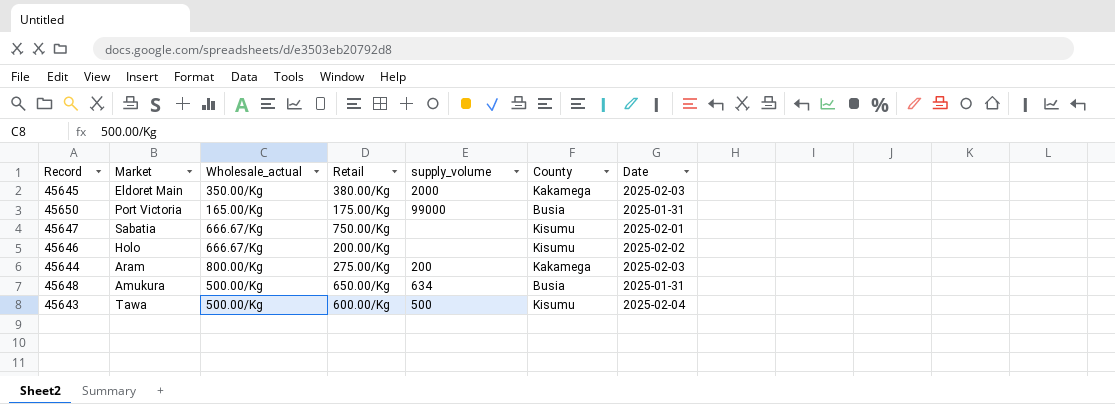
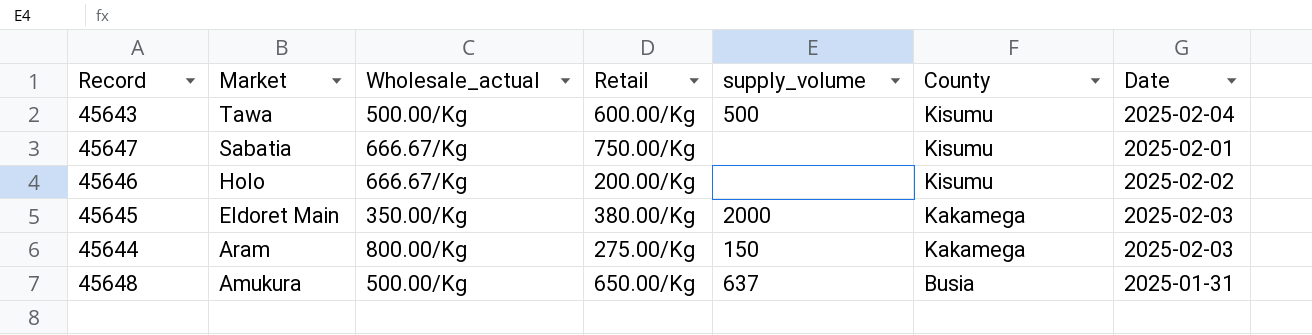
row order: none -> Market descending
row 45650: Port Victoria | 165.00/Kg | 175.00/Kg | 99000 | Busia | 2025-01-31 -> none
45644 | supply_volume: 200 -> 150
45648 | supply_volume: 634 -> 637

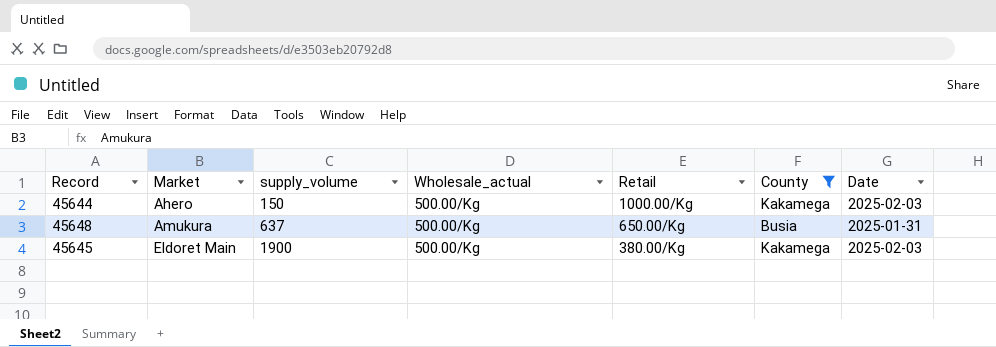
filter: none -> County != Kisumu
row order: Market descending -> Market ascending
column supply_volume | position: 5 -> 3
45644 | Market: Aram -> Ahero
45644 | Wholesale_actual: 800.00/Kg -> 500.00/Kg
45644 | Retail: 275.00/Kg -> 1000.00/Kg
45645 | supply_volume: 2000 -> 1900
45645 | Wholesale_actual: 350.00/Kg -> 500.00/Kg

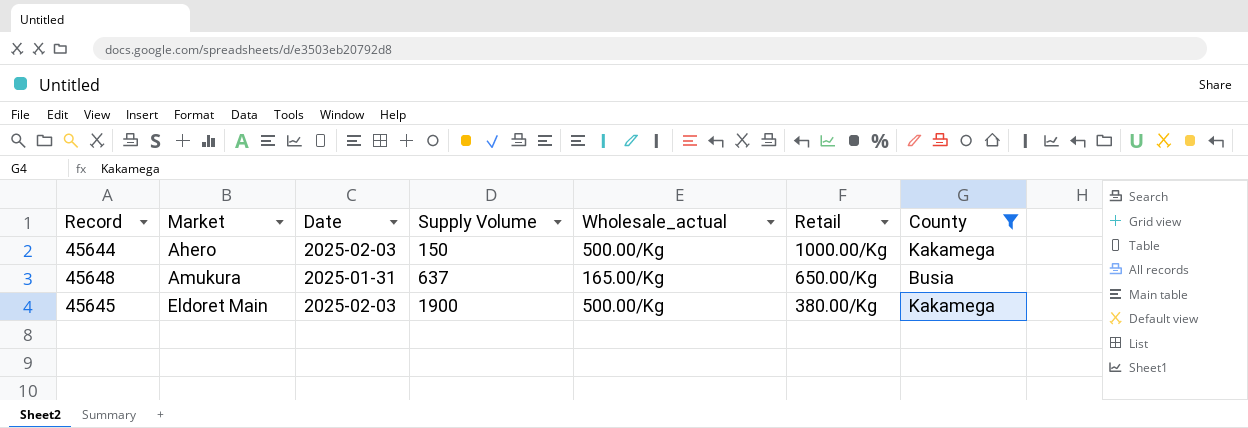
column Date | position: 7 -> 3
column name: supply_volume -> Supply Volume
45648 | Wholesale_actual: 500.00/Kg -> 165.00/Kg

